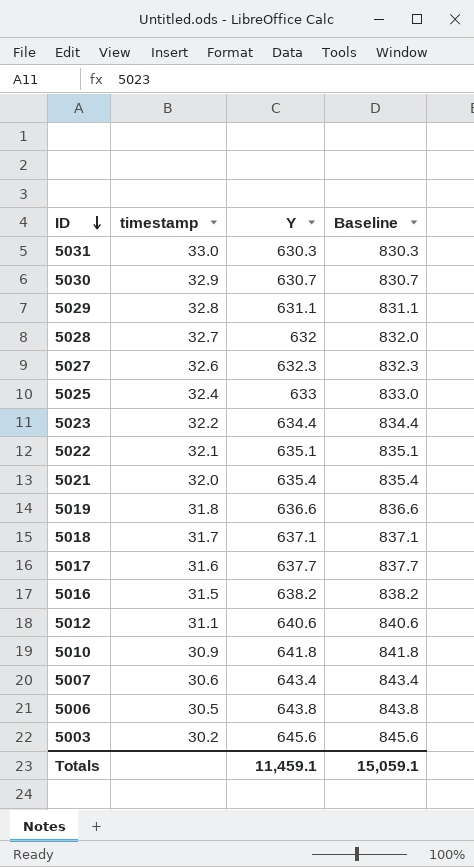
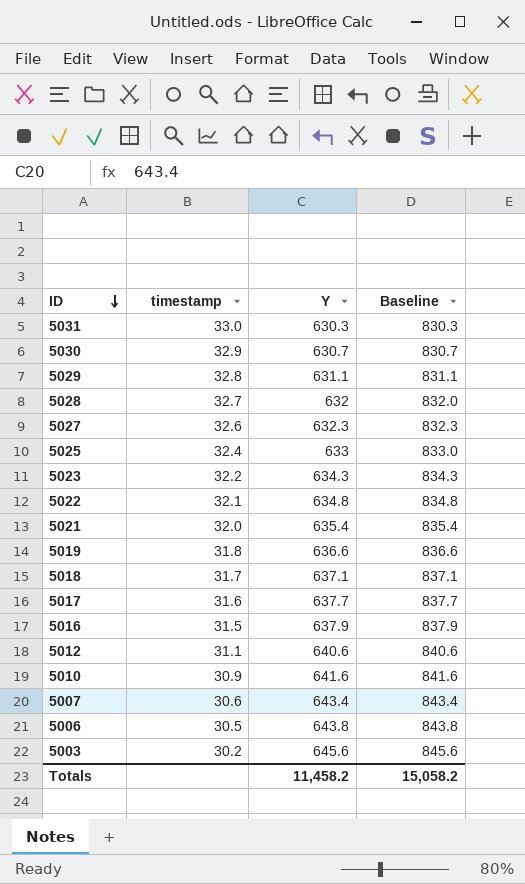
5023 | Y: 634.4 -> 634.3
5023 | Baseline: 834.4 -> 834.3
5022 | Y: 635.1 -> 634.8
5022 | Baseline: 835.1 -> 834.8
5016 | Y: 638.2 -> 637.9
5016 | Baseline: 838.2 -> 837.9
5010 | Y: 641.8 -> 641.6
5010 | Baseline: 841.8 -> 841.6
Totals | Y: 11,459.1 -> 11,458.2
Totals | Baseline: 15,059.1 -> 15,058.2

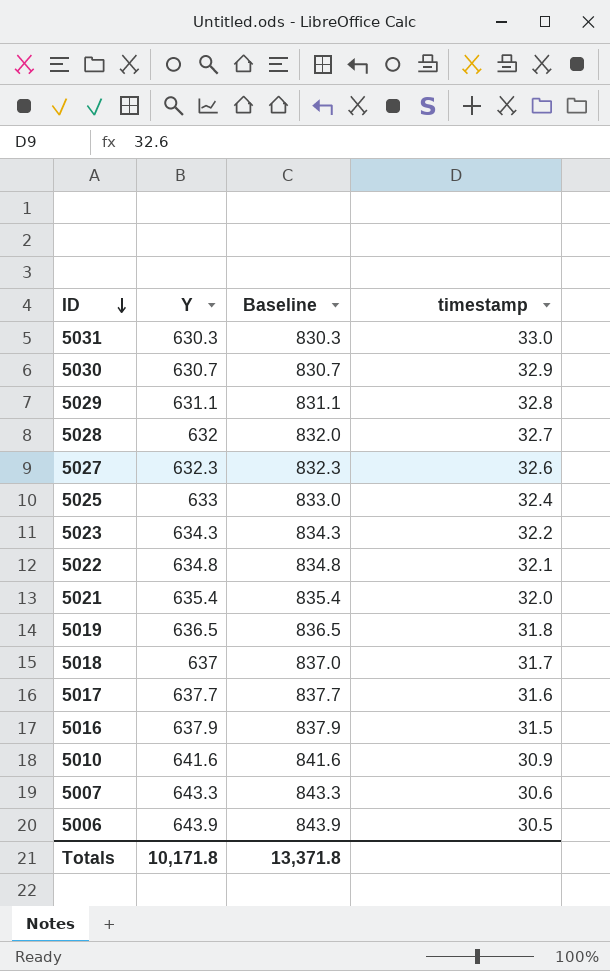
column timestamp | position: 2 -> 4
row 5012: 31.1 | 640.6 | 840.6 -> none
row 5003: 30.2 | 645.6 | 845.6 -> none
5019 | Y: 636.6 -> 636.5
5019 | Baseline: 836.6 -> 836.5
5018 | Y: 637.1 -> 637
5018 | Baseline: 837.1 -> 837.0
5007 | Y: 643.4 -> 643.3
5007 | Baseline: 843.4 -> 843.3
5006 | Y: 643.8 -> 643.9
5006 | Baseline: 843.8 -> 843.9
Totals | Y: 11,458.2 -> 10,171.8
Totals | Baseline: 15,058.2 -> 13,371.8

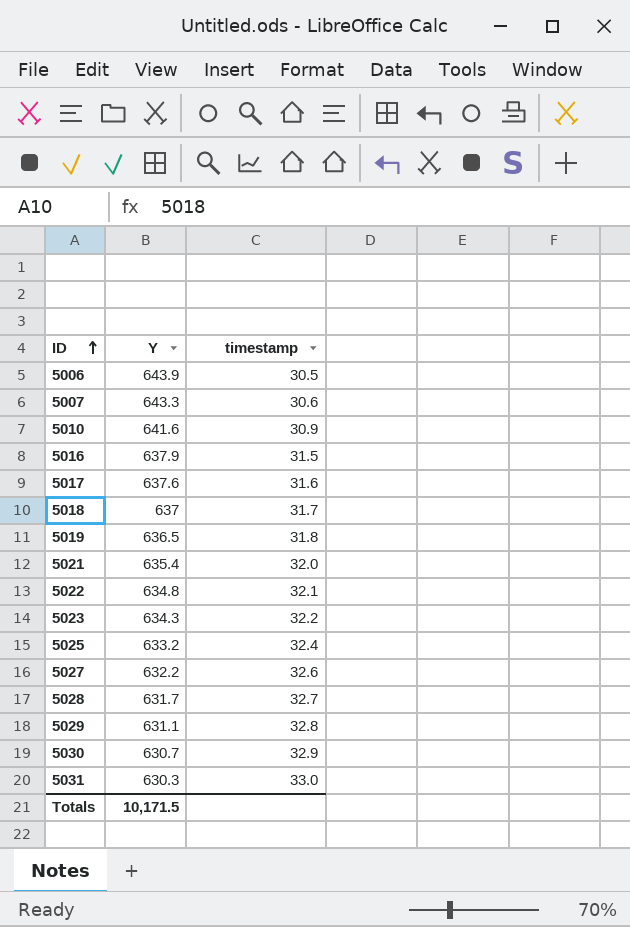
row order: ID descending -> ID ascending
column Baseline | formula: [Y] + 200 -> none
5017 | Y: 637.7 -> 637.6
5025 | Y: 633 -> 633.2
5027 | Y: 632.3 -> 632.2
5028 | Y: 632 -> 631.7
Totals | Y: 10,171.8 -> 10,171.5

